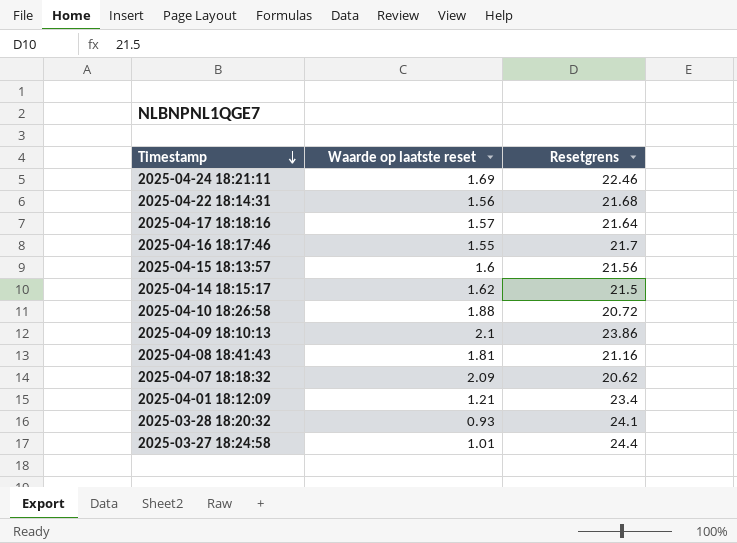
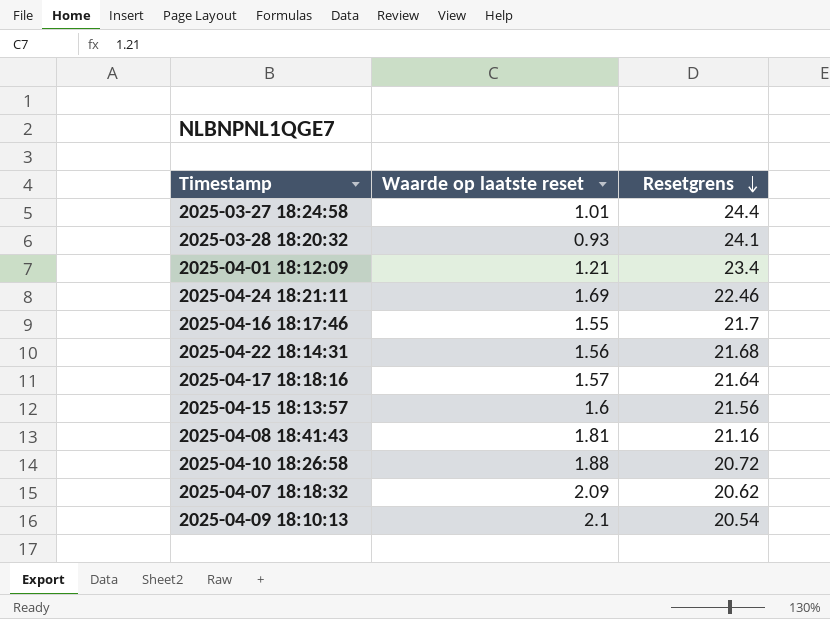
row order: Timestamp descending -> Resetgrens descending
row 2025-04-14 18:15:17: 1.62 | 21.5 -> none
2025-04-09 18:10:13 | Resetgrens: 23.86 -> 20.54

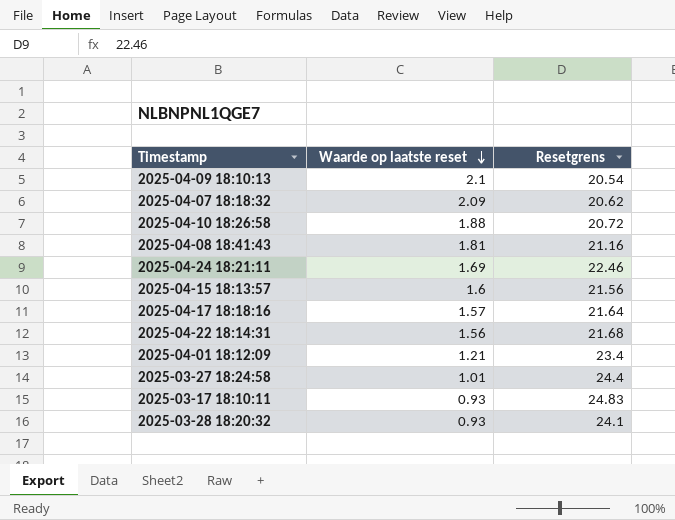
row order: Resetgrens descending -> Waarde op laatste reset descending
row 2025-04-16 18:17:46: 1.55 | 21.7 -> none
row 2025-03-17 18:10:11: none -> 0.93 | 24.83

